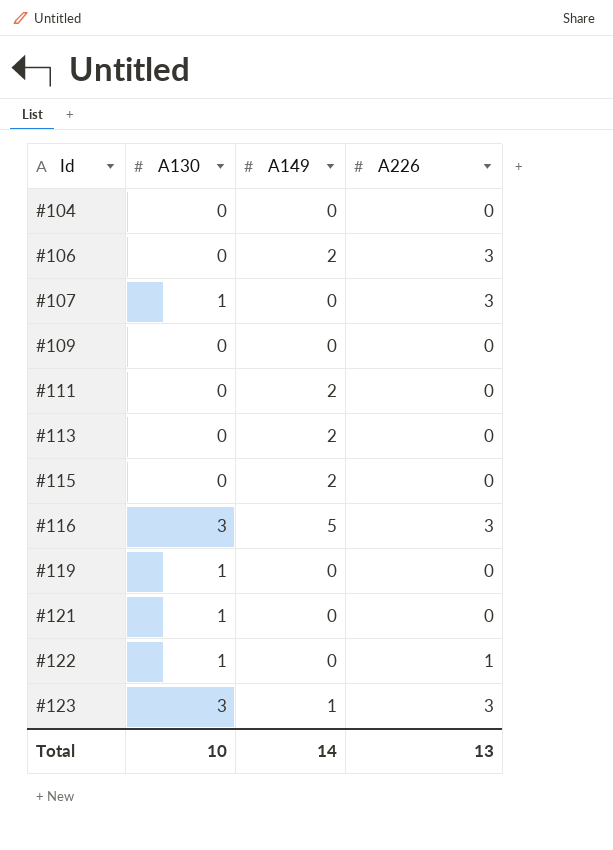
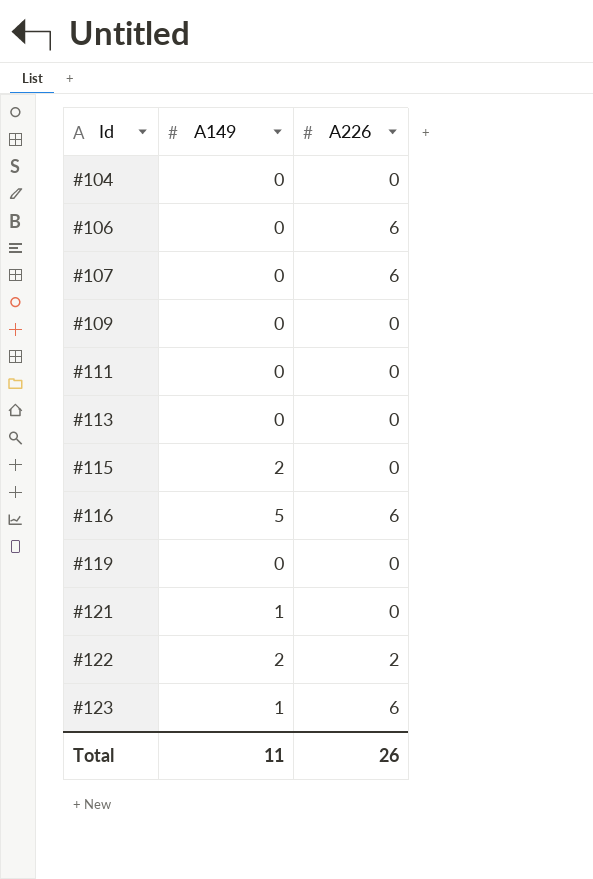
column A130 | position: 2 -> none
#106 | A149: 2 -> 0
#106 | A226: 3 -> 6
#107 | A226: 3 -> 6
#111 | A149: 2 -> 0
#113 | A149: 2 -> 0
#116 | A226: 3 -> 6
#121 | A149: 0 -> 1
#122 | A149: 0 -> 2
#122 | A226: 1 -> 2
#123 | A226: 3 -> 6
Total | A149: 14 -> 11
Total | A226: 13 -> 26

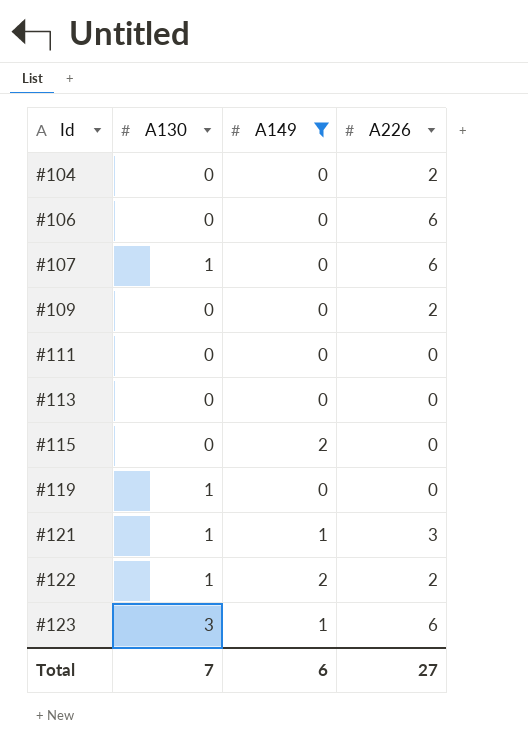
filter: none -> A149 != 5
column A130 | position: none -> 2
#104 | A226: 0 -> 2
#109 | A226: 0 -> 2
#121 | A226: 0 -> 3
Total | A149: 11 -> 6
Total | A226: 26 -> 27

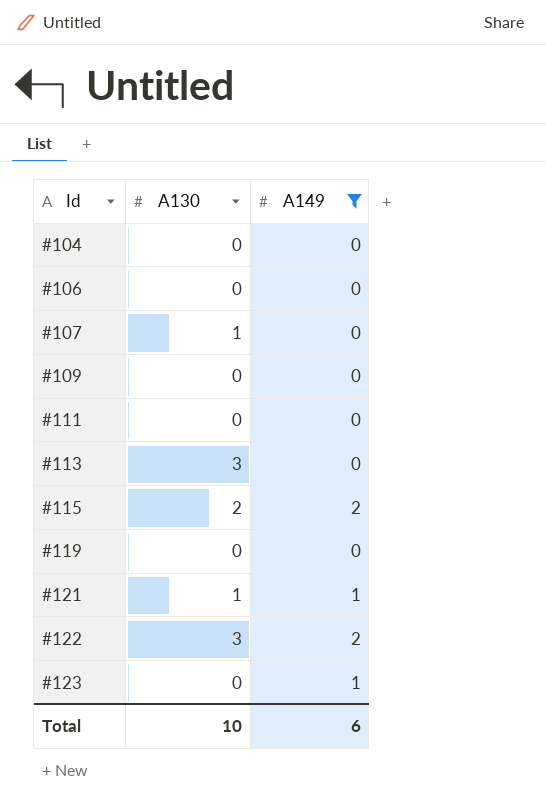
column A226 | position: 4 -> none
#113 | A130: 0 -> 3
#115 | A130: 0 -> 2
#119 | A130: 1 -> 0
#122 | A130: 1 -> 3
#123 | A130: 3 -> 0
Total | A130: 7 -> 10

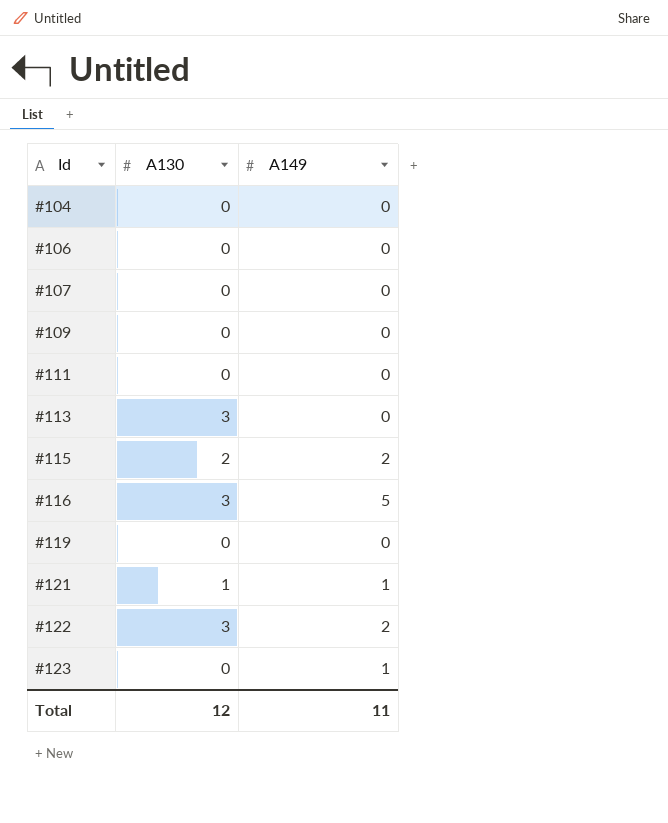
filter: A149 != 5 -> none
#107 | A130: 1 -> 0
Total | A130: 10 -> 12
Total | A149: 6 -> 11

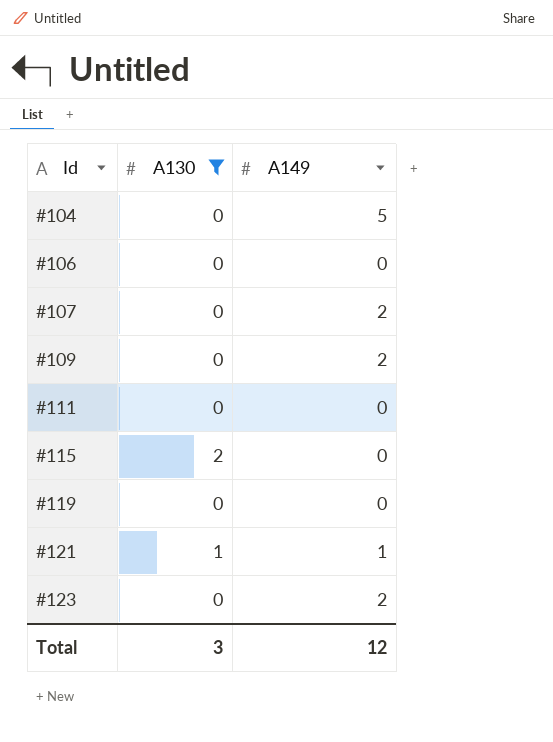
filter: none -> A130 != 3
#104 | A149: 0 -> 5
#107 | A149: 0 -> 2
#109 | A149: 0 -> 2
#115 | A149: 2 -> 0
#123 | A149: 1 -> 2
Total | A130: 12 -> 3
Total | A149: 11 -> 12

